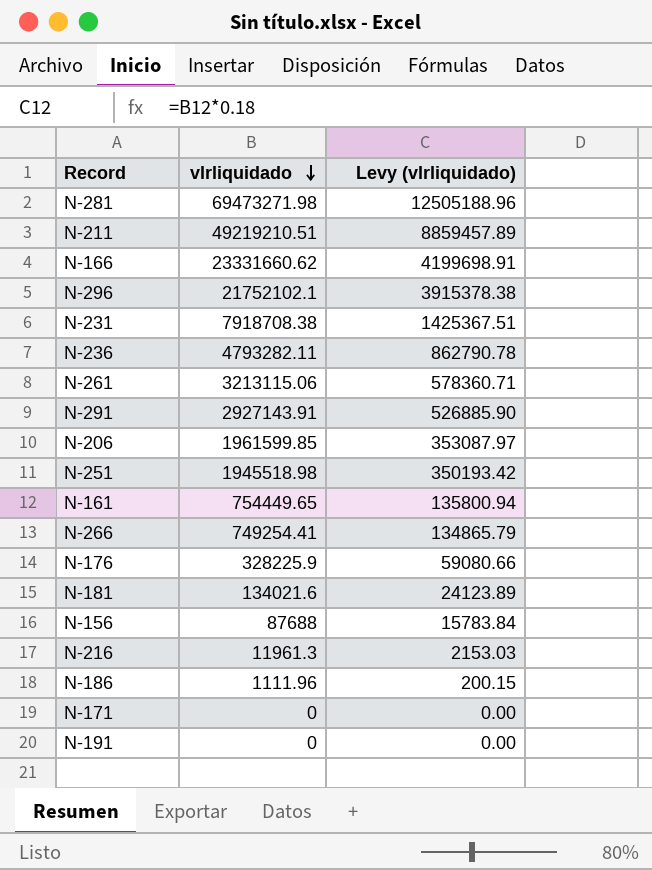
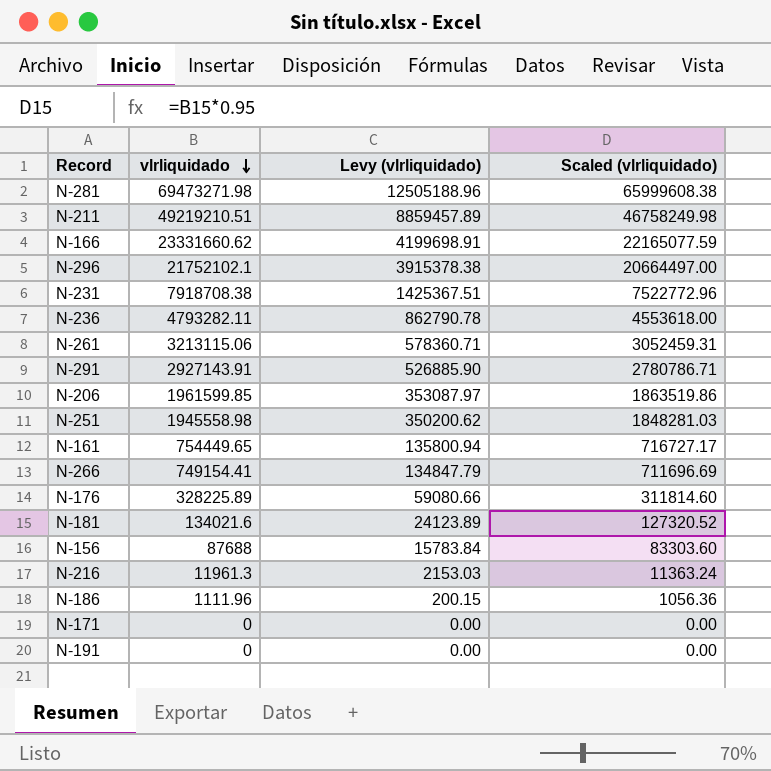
column Scaled (vlrliquidado) | formula: none -> [vlrliquidado] * 0.95
N-251 | vlrliquidado: 1945518.98 -> 1945558.98
N-251 | Levy (vlrliquidado): 350193.42 -> 350200.62
N-266 | vlrliquidado: 749254.41 -> 749154.41
N-266 | Levy (vlrliquidado): 134865.79 -> 134847.79
N-176 | vlrliquidado: 328225.9 -> 328225.89

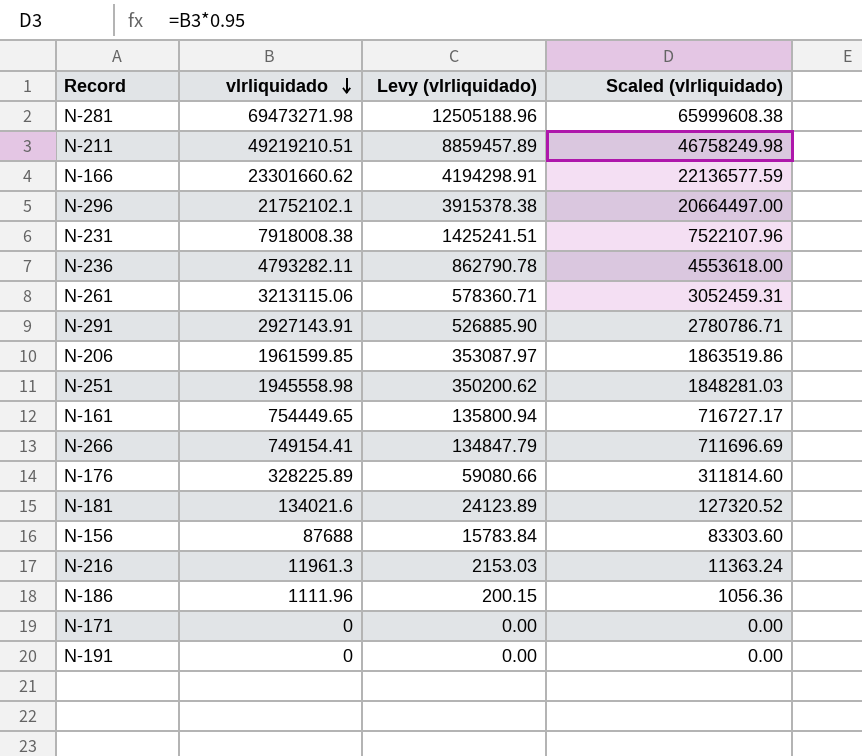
N-166 | vlrliquidado: 23331660.62 -> 23301660.62
N-166 | Levy (vlrliquidado): 4199698.91 -> 4194298.91
N-166 | Scaled (vlrliquidado): 22165077.59 -> 22136577.59
N-231 | vlrliquidado: 7918708.38 -> 7918008.38
N-231 | Levy (vlrliquidado): 1425367.51 -> 1425241.51
N-231 | Scaled (vlrliquidado): 7522772.96 -> 7522107.96

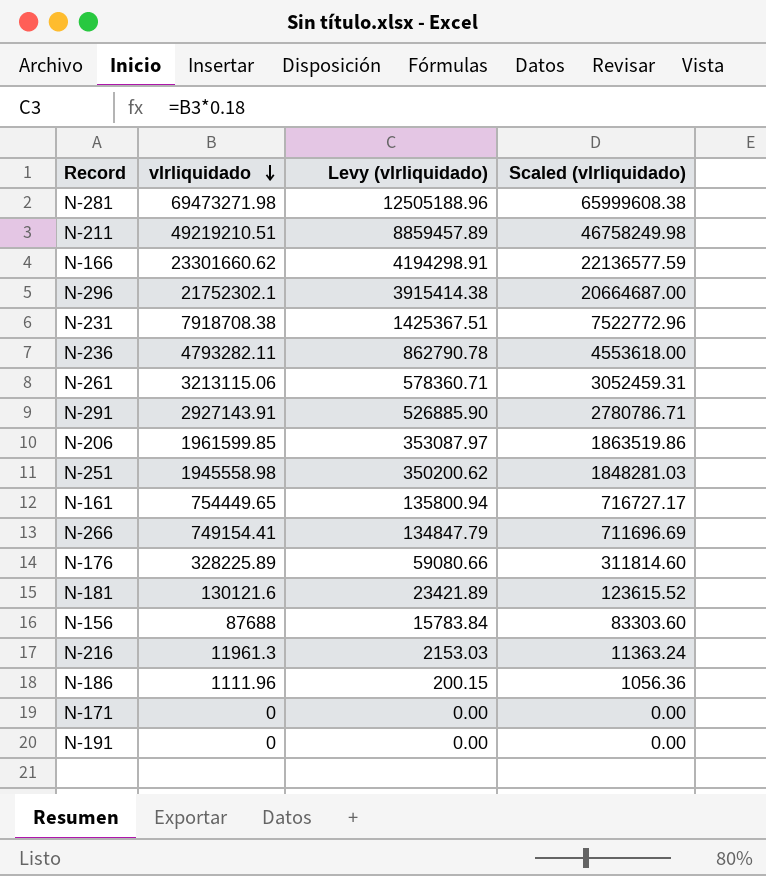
N-296 | vlrliquidado: 21752102.1 -> 21752302.1
N-296 | Levy (vlrliquidado): 3915378.38 -> 3915414.38
N-296 | Scaled (vlrliquidado): 20664497.00 -> 20664687.00
N-231 | vlrliquidado: 7918008.38 -> 7918708.38
N-231 | Levy (vlrliquidado): 1425241.51 -> 1425367.51
N-231 | Scaled (vlrliquidado): 7522107.96 -> 7522772.96
N-181 | vlrliquidado: 134021.6 -> 130121.6
N-181 | Levy (vlrliquidado): 24123.89 -> 23421.89
N-181 | Scaled (vlrliquidado): 127320.52 -> 123615.52

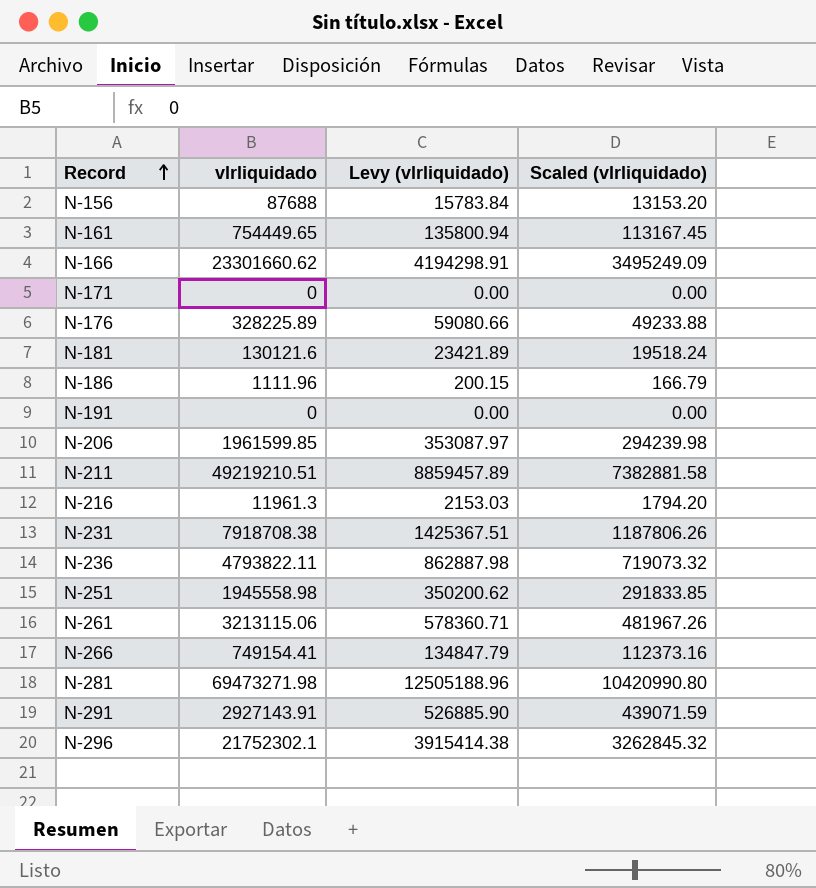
row order: vlrliquidado descending -> Record ascending
column Scaled (vlrliquidado) | formula: [vlrliquidado] * 0.95 -> [vlrliquidado] * 0.15
N-236 | vlrliquidado: 4793282.11 -> 4793822.11
N-236 | Levy (vlrliquidado): 862790.78 -> 862887.98

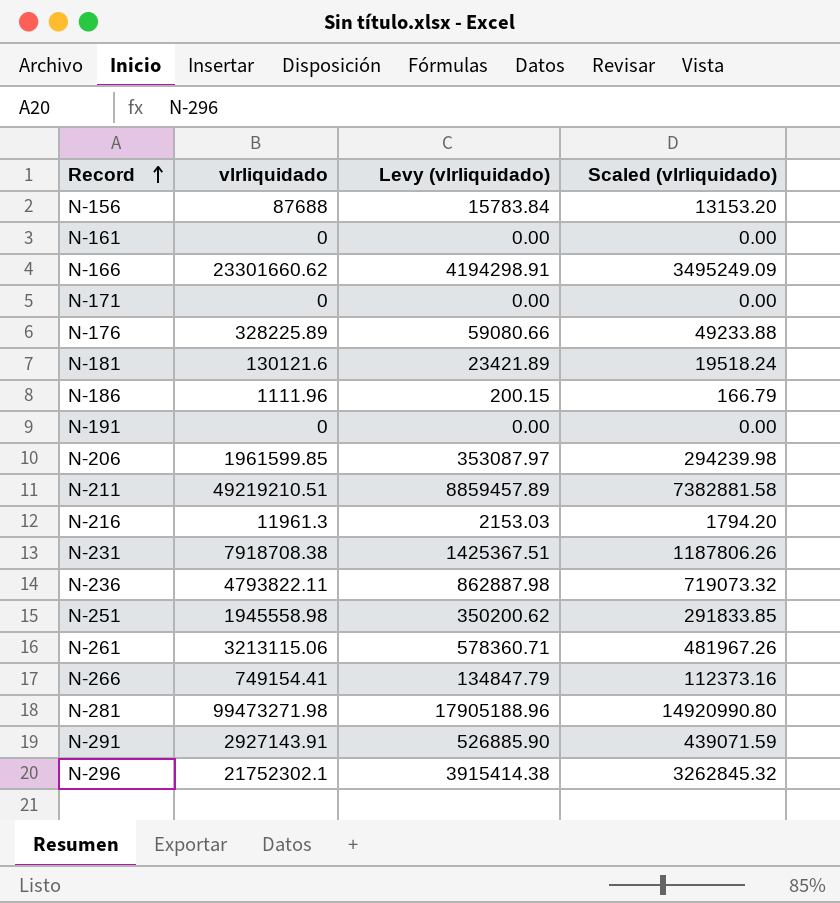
N-161 | vlrliquidado: 754449.65 -> 0
N-161 | Levy (vlrliquidado): 135800.94 -> 0.00
N-161 | Scaled (vlrliquidado): 113167.45 -> 0.00
N-281 | vlrliquidado: 69473271.98 -> 99473271.98
N-281 | Levy (vlrliquidado): 12505188.96 -> 17905188.96
N-281 | Scaled (vlrliquidado): 10420990.80 -> 14920990.80

